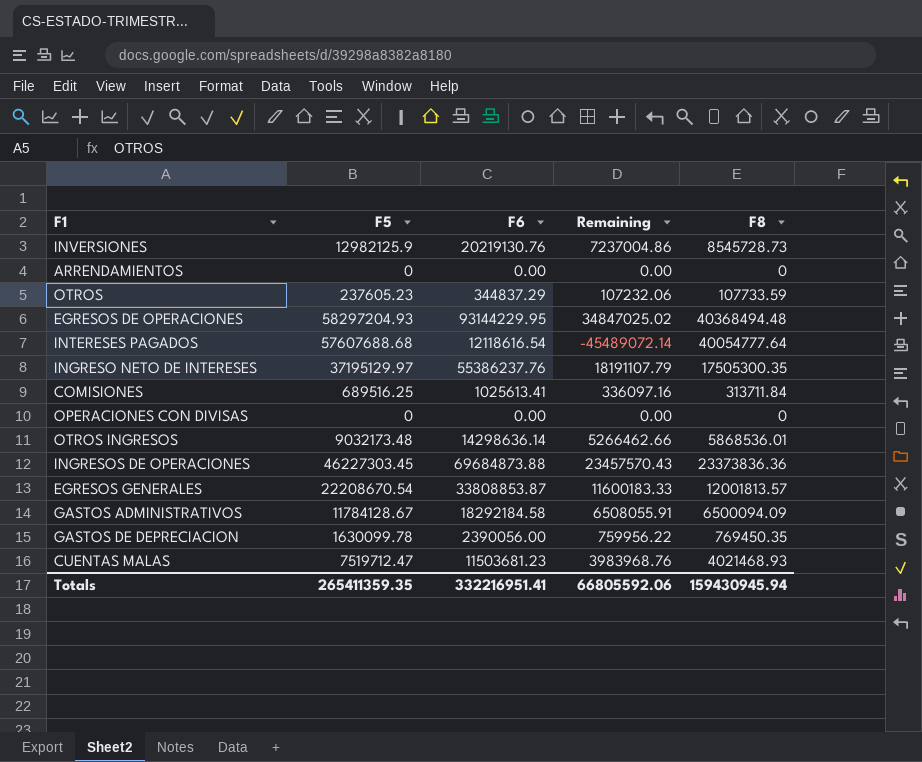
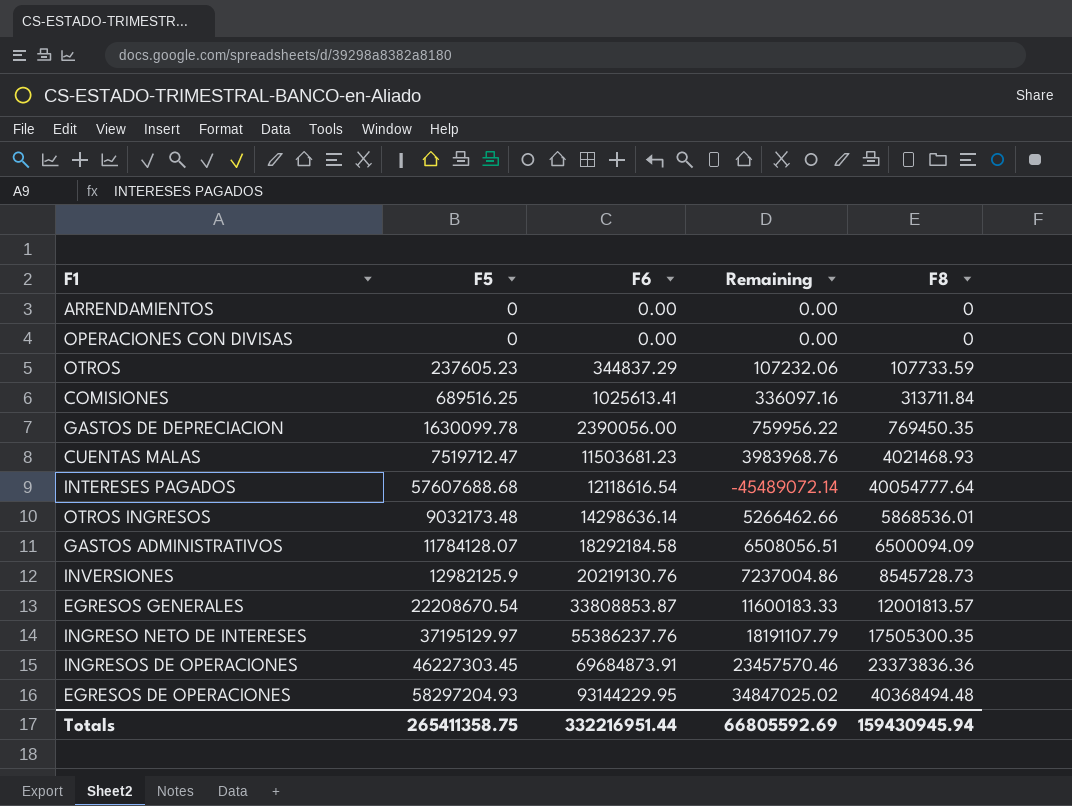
row order: none -> F6 ascending
GASTOS ADMINISTRATIVOS | F5: 11784128.67 -> 11784128.07
GASTOS ADMINISTRATIVOS | Remaining: 6508055.91 -> 6508056.51
INGRESOS DE OPERACIONES | F6: 69684873.88 -> 69684873.91
INGRESOS DE OPERACIONES | Remaining: 23457570.43 -> 23457570.46
Totals | F5: 265411359.35 -> 265411358.75
Totals | F6: 332216951.41 -> 332216951.44
Totals | Remaining: 66805592.06 -> 66805592.69

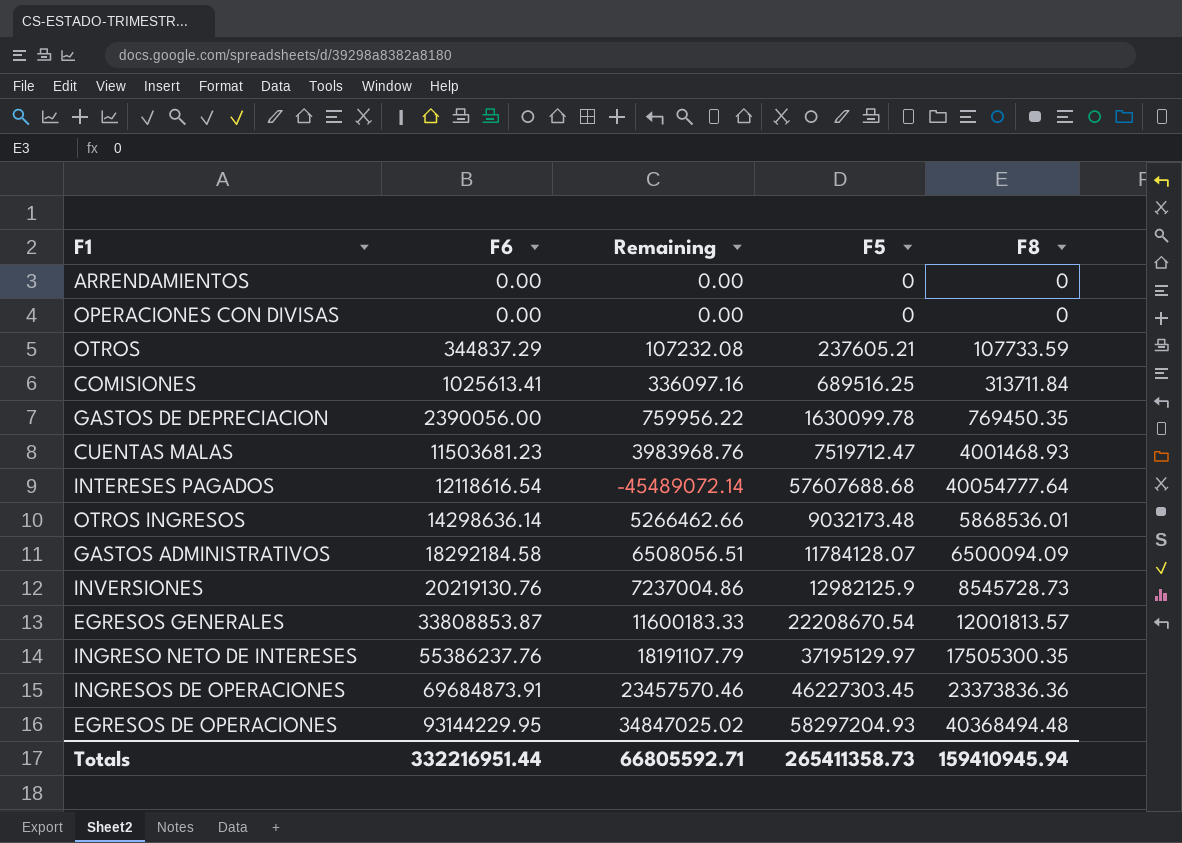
column F5 | position: 2 -> 4
OTROS | Remaining: 107232.06 -> 107232.08
OTROS | F5: 237605.23 -> 237605.21
CUENTAS MALAS | F8: 4021468.93 -> 4001468.93
Totals | Remaining: 66805592.69 -> 66805592.71
Totals | F5: 265411358.75 -> 265411358.73
Totals | F8: 159430945.94 -> 159410945.94

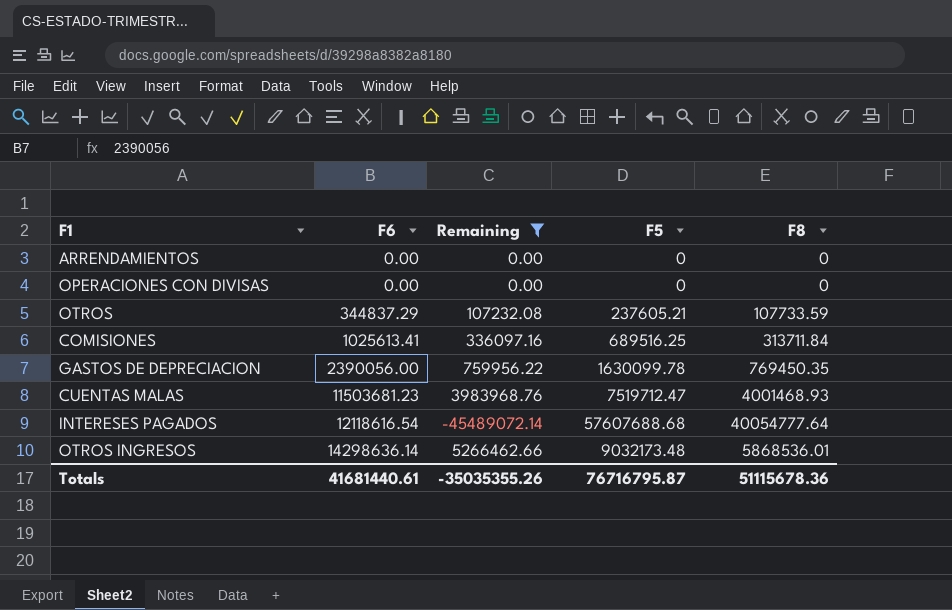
filter: none -> Remaining <= 5266462.66
Totals | F6: 332216951.44 -> 41681440.61
Totals | Remaining: 66805592.71 -> -35035355.26
Totals | F5: 265411358.73 -> 76716795.87
Totals | F8: 159410945.94 -> 51115678.36

